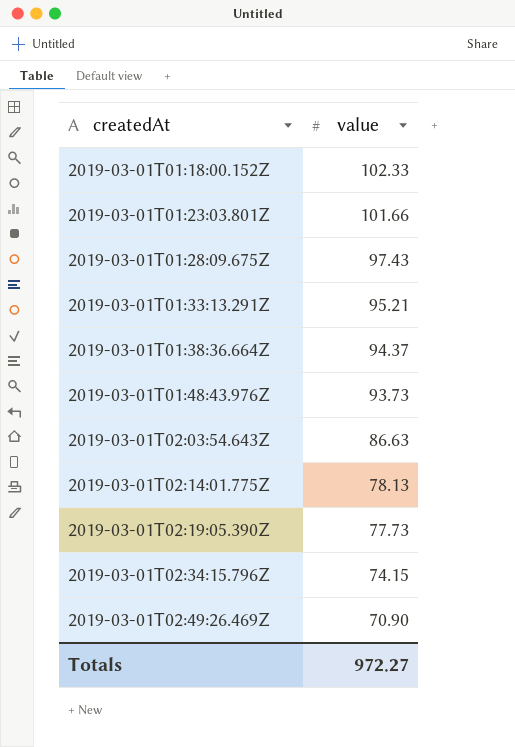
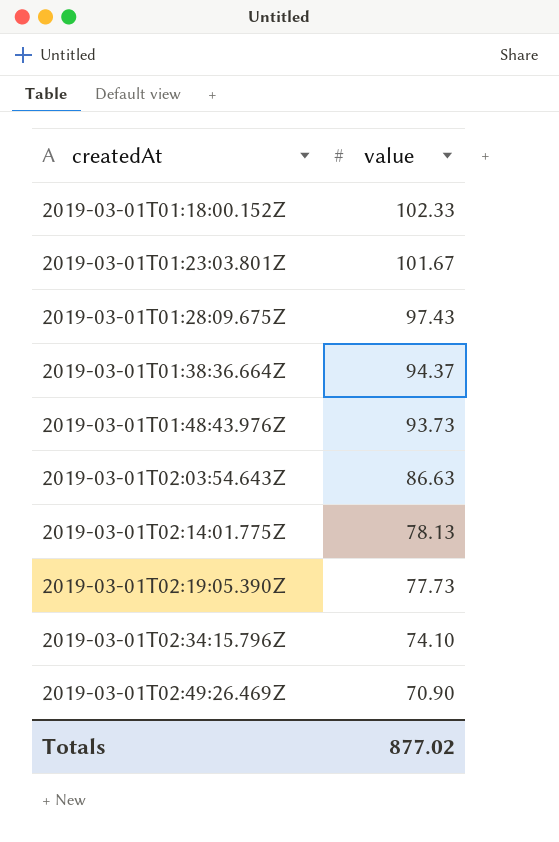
row 2019-03-01T01:33:13.291Z: 95.21 -> none
2019-03-01T01:23:03.801Z | value: 101.66 -> 101.67
2019-03-01T02:34:15.796Z | value: 74.15 -> 74.10
Totals | value: 972.27 -> 877.02

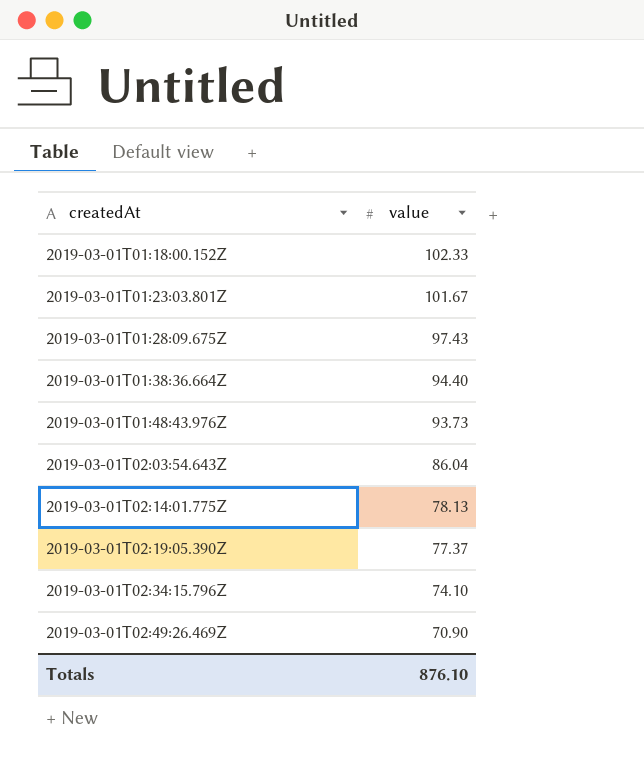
2019-03-01T01:38:36.664Z | value: 94.37 -> 94.40
2019-03-01T02:03:54.643Z | value: 86.63 -> 86.04
2019-03-01T02:19:05.390Z | value: 77.73 -> 77.37
Totals | value: 877.02 -> 876.10

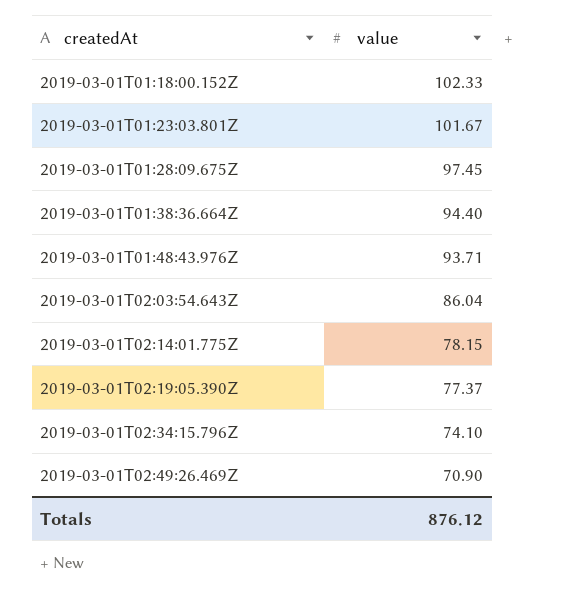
2019-03-01T01:28:09.675Z | value: 97.43 -> 97.45
2019-03-01T01:48:43.976Z | value: 93.73 -> 93.71
2019-03-01T02:14:01.775Z | value: 78.13 -> 78.15
Totals | value: 876.10 -> 876.12

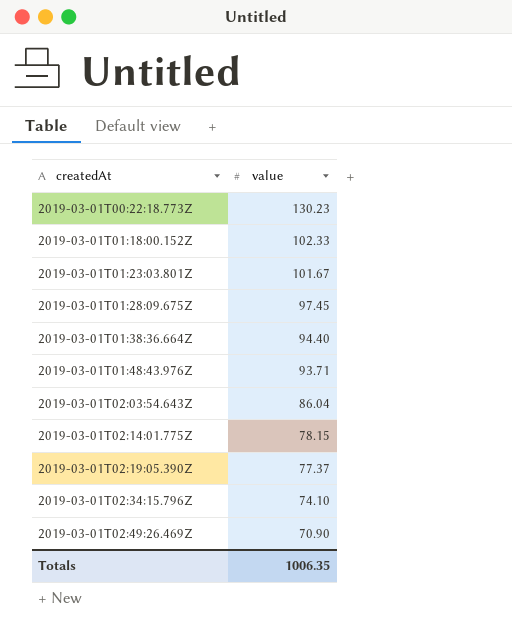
row 2019-03-01T00:22:18.773Z: none -> 130.23
Totals | value: 876.12 -> 1006.35

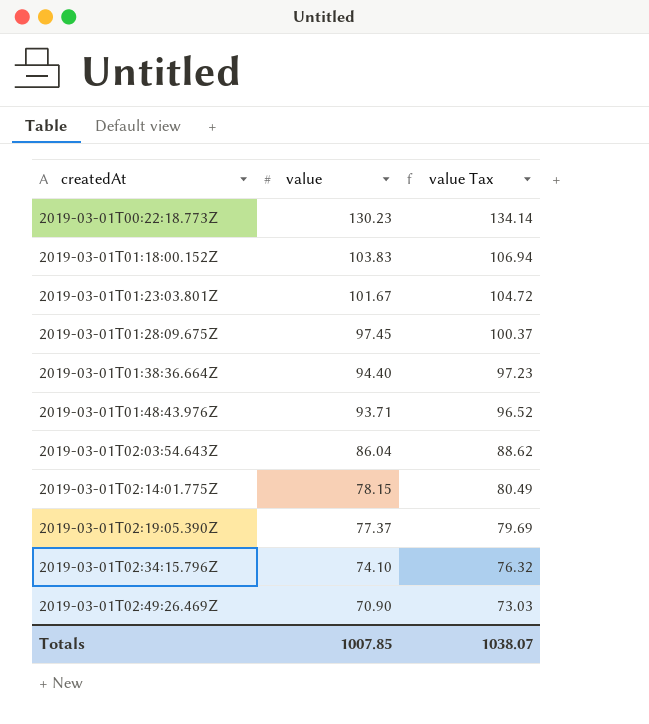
column value Tax | formula: none -> [value] * 1.03
2019-03-01T01:18:00.152Z | value: 102.33 -> 103.83
Totals | value: 1006.35 -> 1007.85

